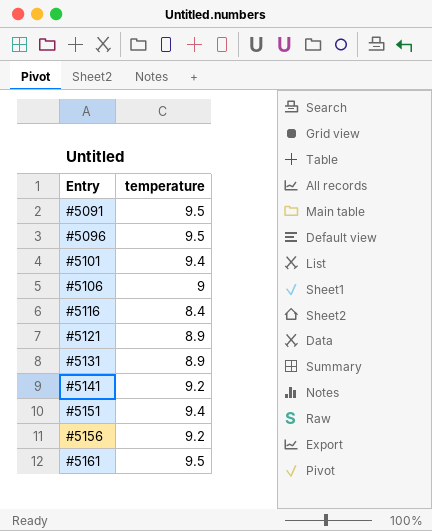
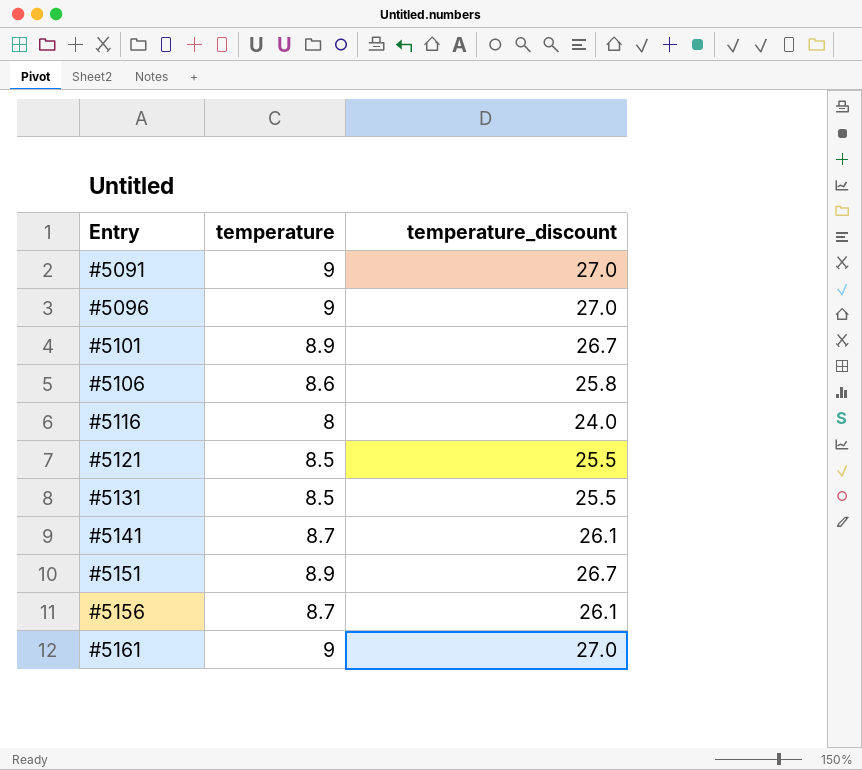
column temperature_discount | formula: none -> [temperature] * 3
#5091 | temperature: 9.5 -> 9
#5096 | temperature: 9.5 -> 9
#5101 | temperature: 9.4 -> 8.9
#5106 | temperature: 9 -> 8.6
#5116 | temperature: 8.4 -> 8
#5121 | temperature: 8.9 -> 8.5
#5131 | temperature: 8.9 -> 8.5
#5141 | temperature: 9.2 -> 8.7
#5151 | temperature: 9.4 -> 8.9
#5156 | temperature: 9.2 -> 8.7
#5161 | temperature: 9.5 -> 9

